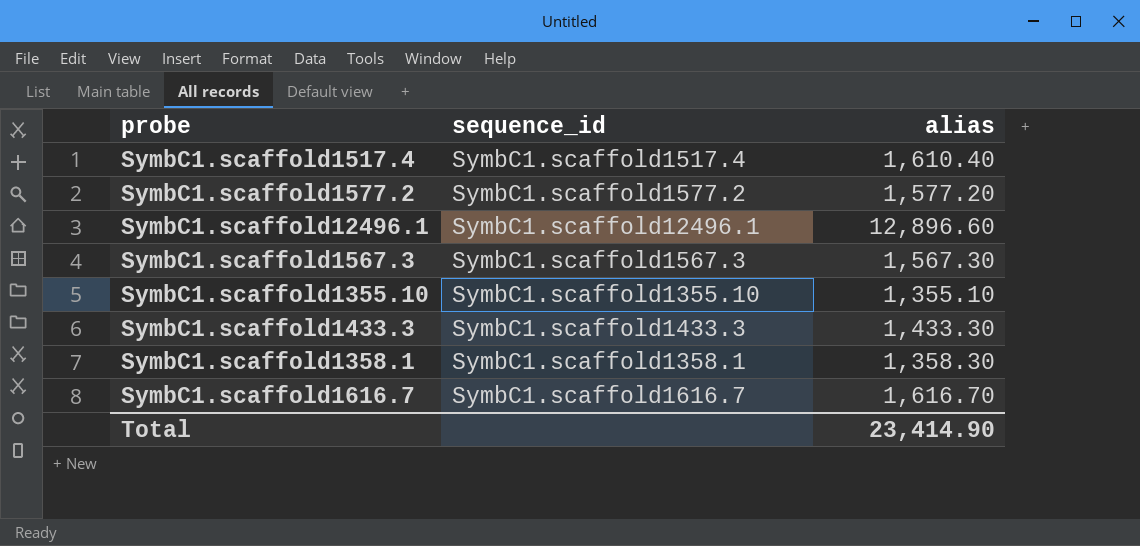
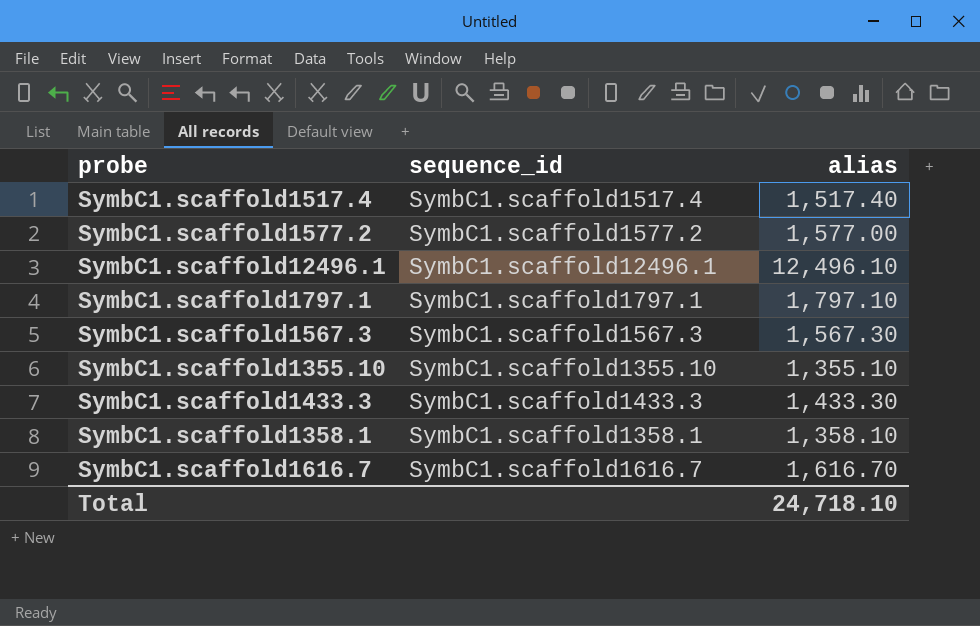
SymbC1.scaffold1517.4 | alias: 1,610.40 -> 1,517.40
SymbC1.scaffold1577.2 | alias: 1,577.20 -> 1,577.00
SymbC1.scaffold12496.1 | alias: 12,896.60 -> 12,496.10
row SymbC1.scaffold1797.1: none -> SymbC1.scaffold1797.1 | 1,797.10
SymbC1.scaffold1358.1 | alias: 1,358.30 -> 1,358.10
Total | alias: 23,414.90 -> 24,718.10

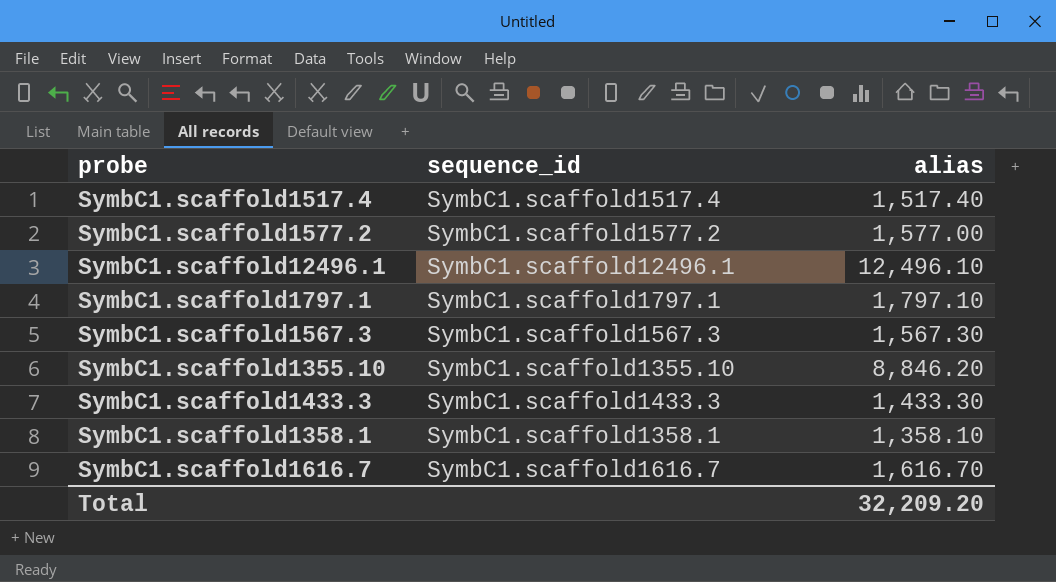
SymbC1.scaffold1355.10 | alias: 1,355.10 -> 8,846.20
Total | alias: 24,718.10 -> 32,209.20

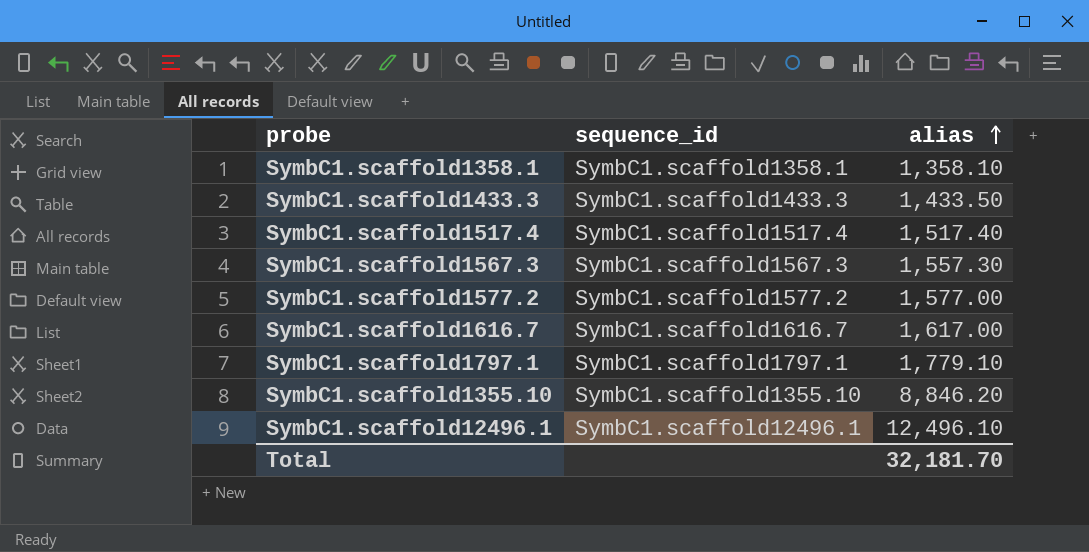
row order: none -> alias ascending
SymbC1.scaffold1433.3 | alias: 1,433.30 -> 1,433.50
SymbC1.scaffold1567.3 | alias: 1,567.30 -> 1,557.30
SymbC1.scaffold1616.7 | alias: 1,616.70 -> 1,617.00
SymbC1.scaffold1797.1 | alias: 1,797.10 -> 1,779.10
Total | alias: 32,209.20 -> 32,181.70

